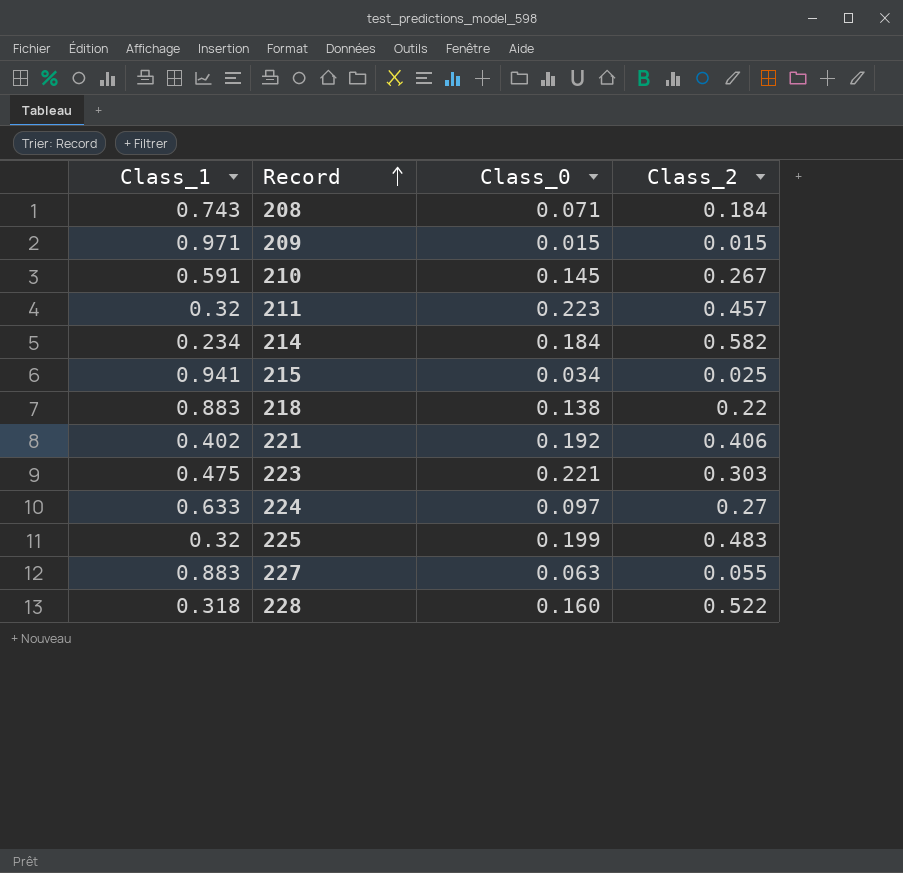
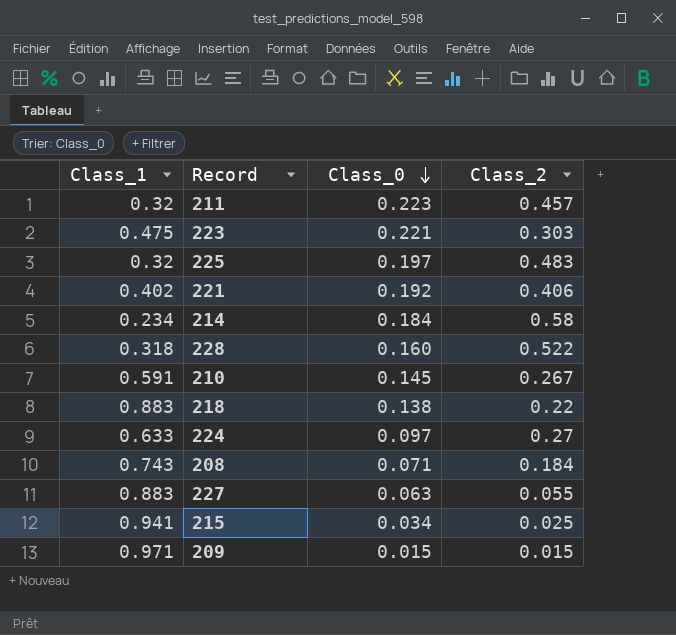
row order: Record ascending -> Class_0 descending
225 | Class_0: 0.199 -> 0.197
214 | Class_2: 0.582 -> 0.58

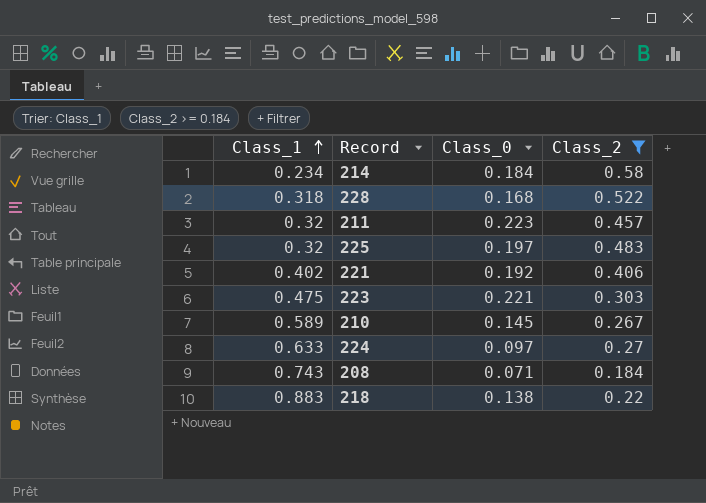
filter: none -> Class_2 >= 0.184
row order: Class_0 descending -> Class_1 ascending
228 | Class_0: 0.160 -> 0.168
210 | Class_1: 0.591 -> 0.589

